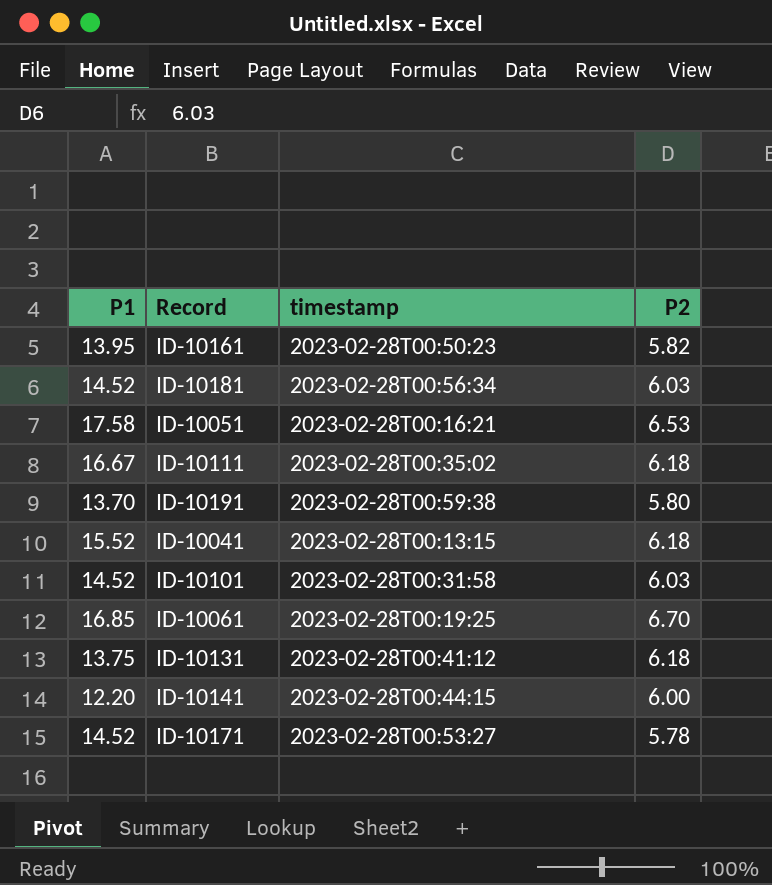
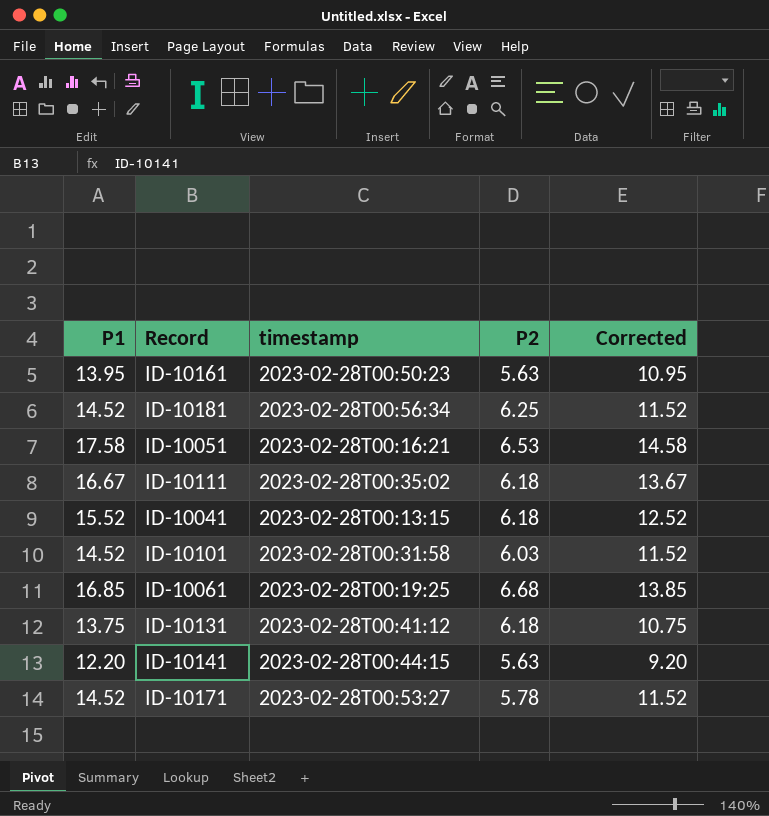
column Corrected | formula: none -> [P1] - 3
row ID-10191: 13.70 | 2023-02-28T00:59:38 | 5.80 -> none
ID-10161 | P2: 5.82 -> 5.63
ID-10181 | P2: 6.03 -> 6.25
ID-10061 | P2: 6.70 -> 6.68
ID-10141 | P2: 6.00 -> 5.63

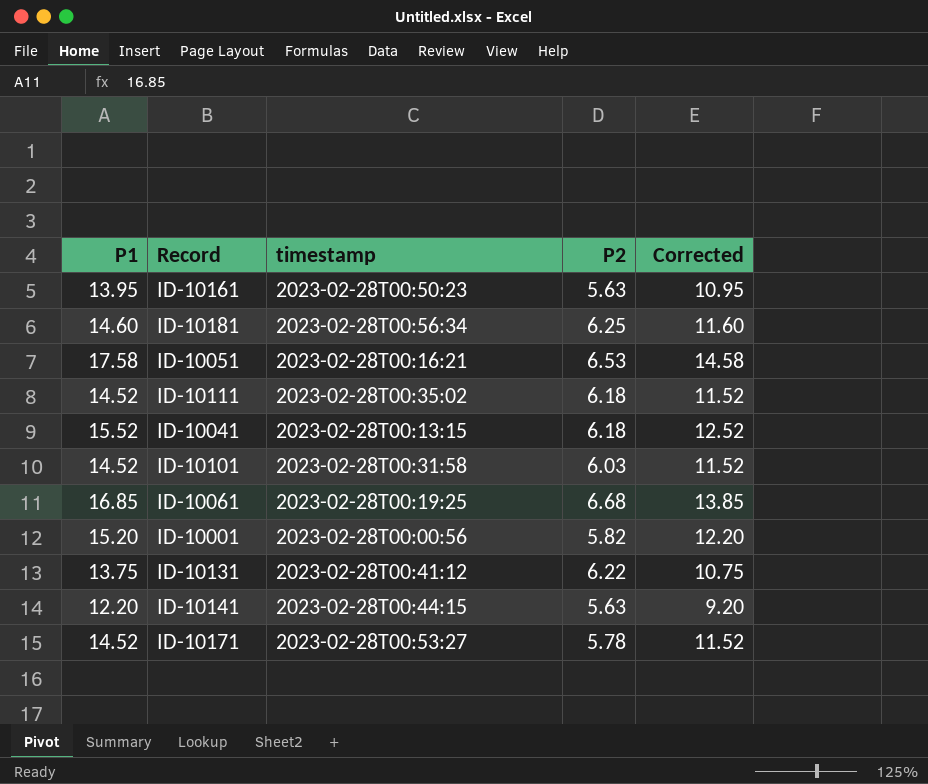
ID-10181 | P1: 14.52 -> 14.60
ID-10181 | Corrected: 11.52 -> 11.60
ID-10111 | P1: 16.67 -> 14.52
ID-10111 | Corrected: 13.67 -> 11.52
row ID-10001: none -> 15.20 | 2023-02-28T00:00:56 | 5.82 | 12.20
ID-10131 | P2: 6.18 -> 6.22

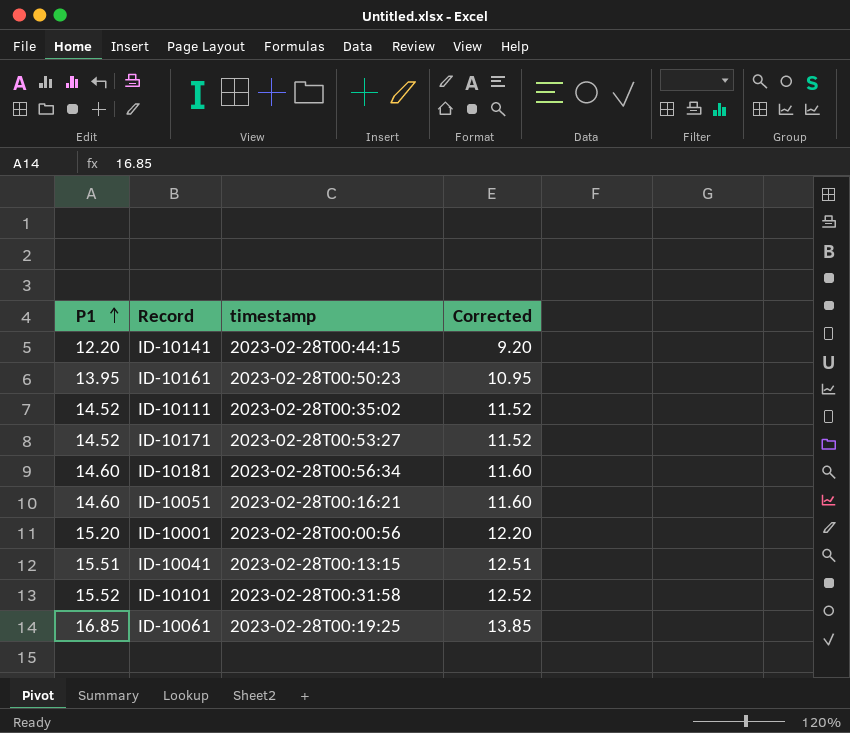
row order: none -> P1 ascending
column P2 | position: 4 -> none
row ID-10131: 13.75 | 2023-02-28T00:41:12 | 6.22 | 10.75 -> none
ID-10051 | P1: 17.58 -> 14.60
ID-10051 | Corrected: 14.58 -> 11.60
ID-10041 | P1: 15.52 -> 15.51
ID-10041 | Corrected: 12.52 -> 12.51
ID-10101 | P1: 14.52 -> 15.52
ID-10101 | Corrected: 11.52 -> 12.52

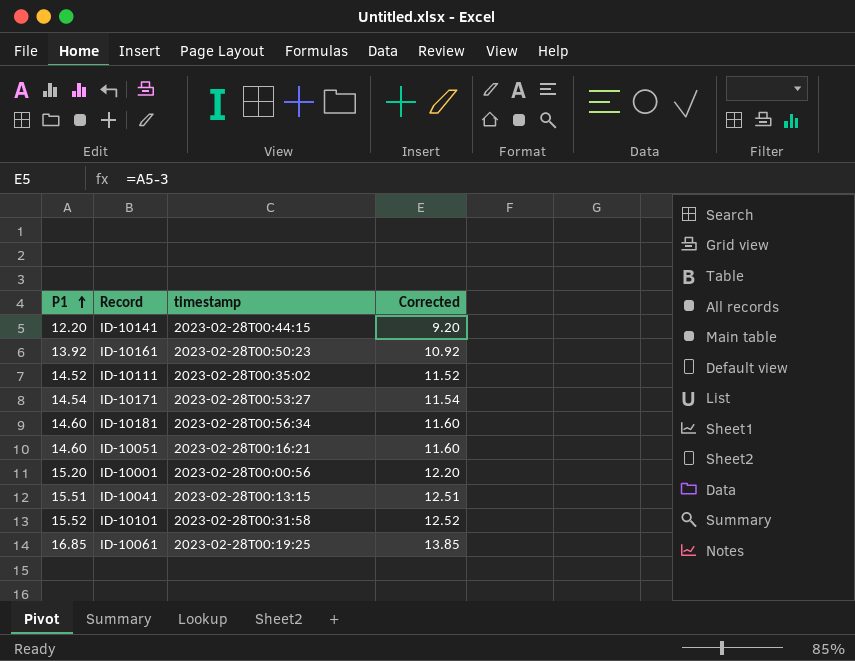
ID-10161 | P1: 13.95 -> 13.92
ID-10161 | Corrected: 10.95 -> 10.92
ID-10171 | P1: 14.52 -> 14.54
ID-10171 | Corrected: 11.52 -> 11.54

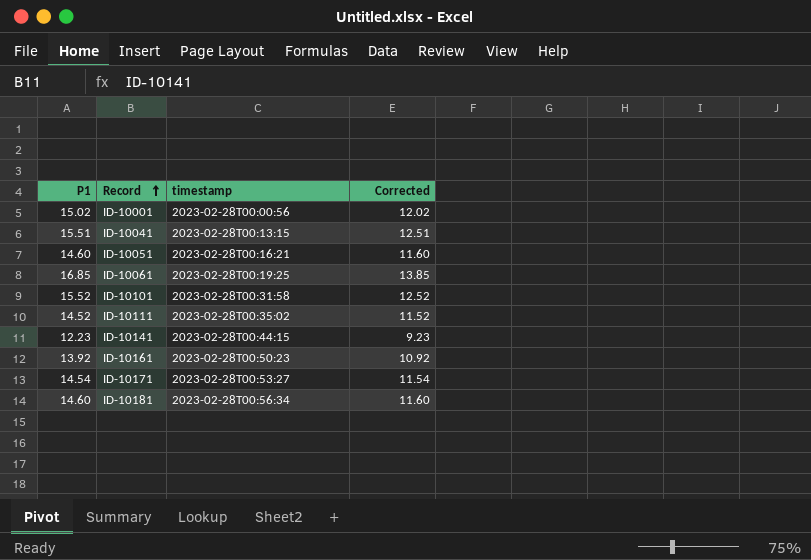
row order: P1 ascending -> Record ascending
ID-10001 | P1: 15.20 -> 15.02
ID-10001 | Corrected: 12.20 -> 12.02
ID-10141 | P1: 12.20 -> 12.23
ID-10141 | Corrected: 9.20 -> 9.23

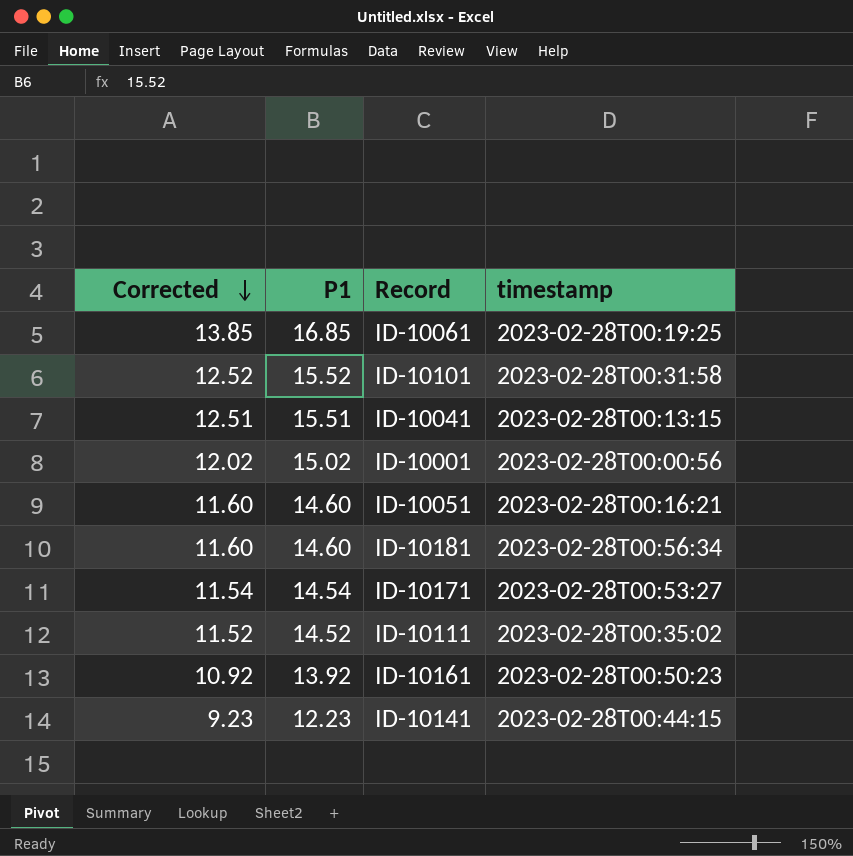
row order: Record ascending -> Corrected descending
column Corrected | position: 4 -> 1

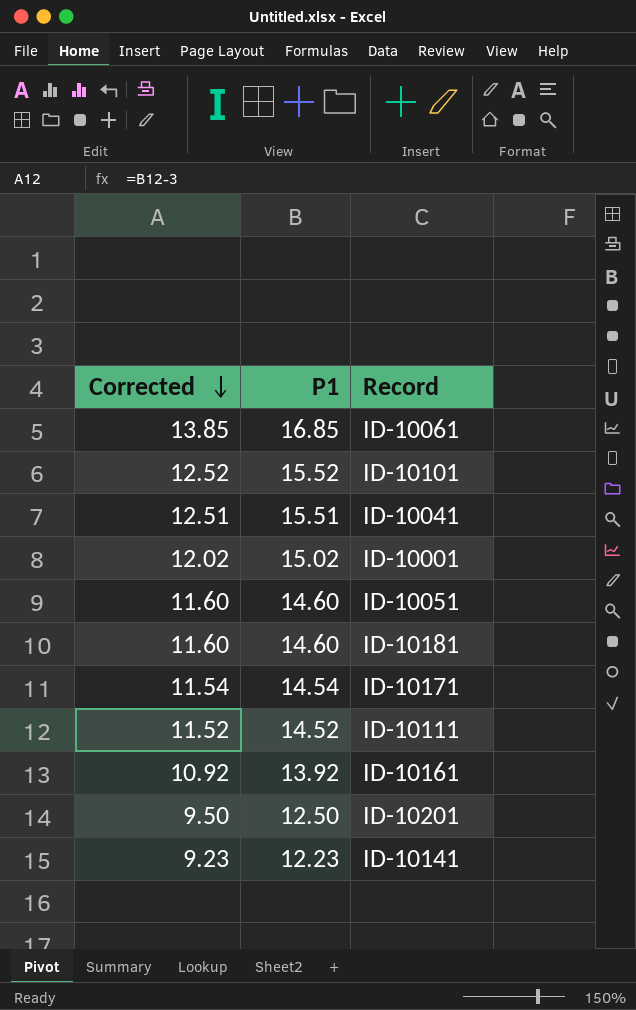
column timestamp | position: 4 -> none
row ID-10201: none -> 9.50 | 12.50

